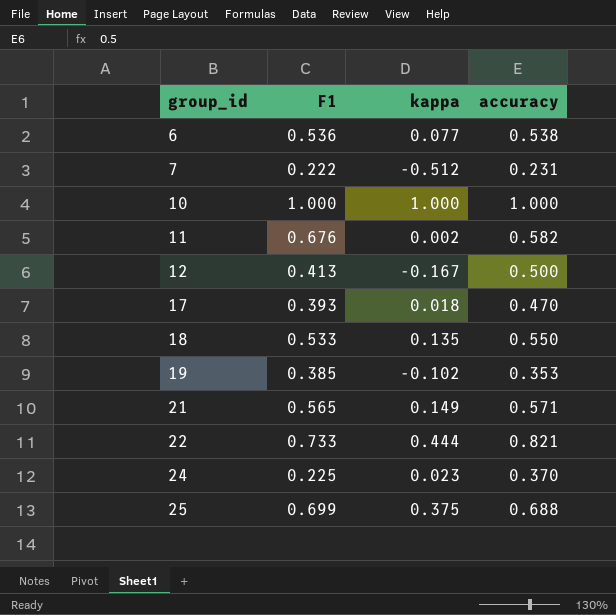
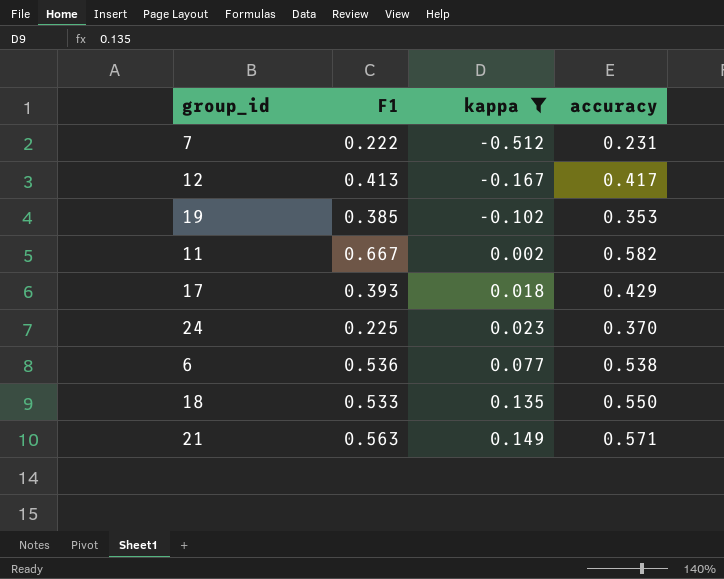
filter: none -> kappa <= 0.149
row order: group_id ascending -> kappa ascending
12 | accuracy: 0.500 -> 0.417
11 | F1: 0.676 -> 0.667
17 | accuracy: 0.470 -> 0.429
21 | F1: 0.565 -> 0.563

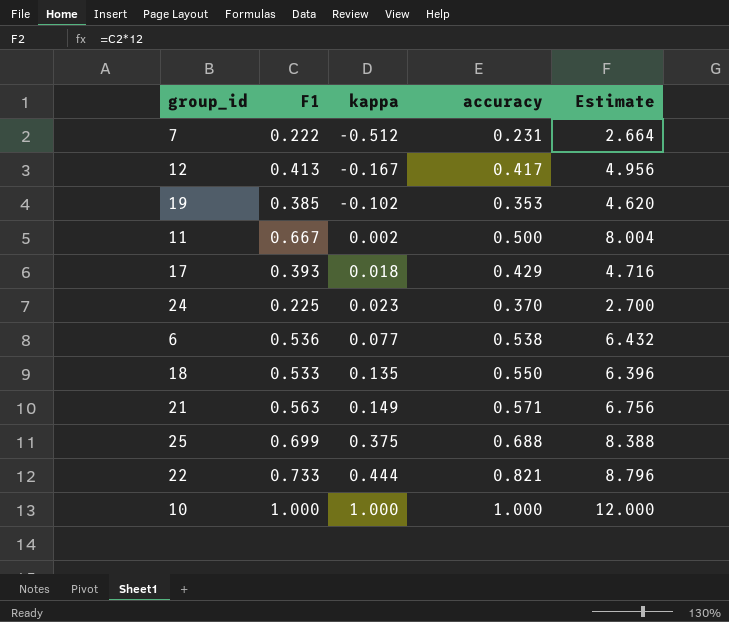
filter: kappa <= 0.149 -> none
column Estimate | formula: none -> [F1] * 12
11 | accuracy: 0.582 -> 0.500

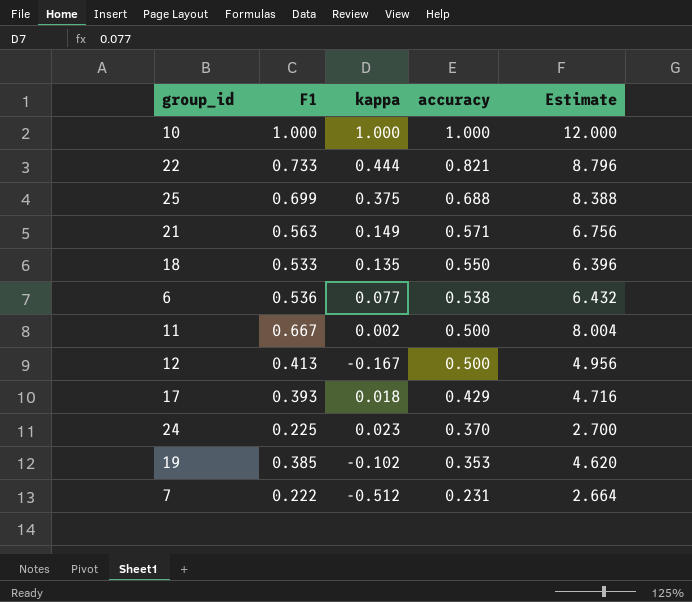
row order: kappa ascending -> accuracy descending
12 | accuracy: 0.417 -> 0.500

